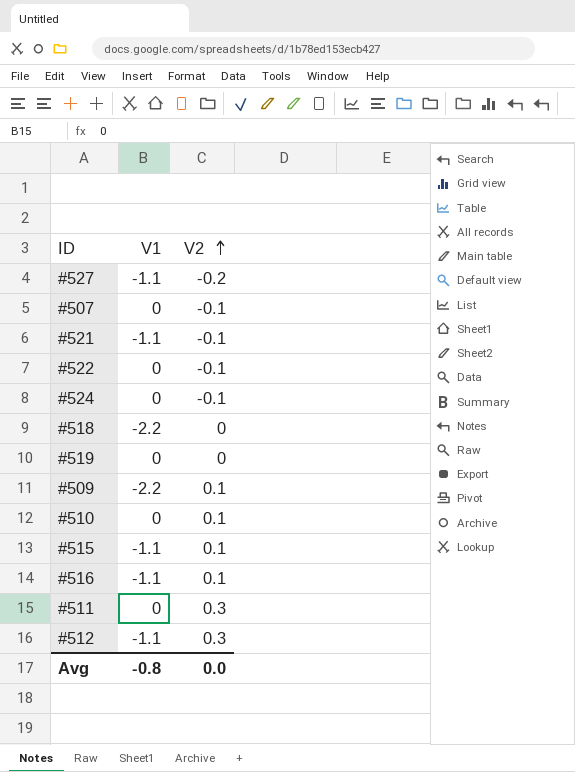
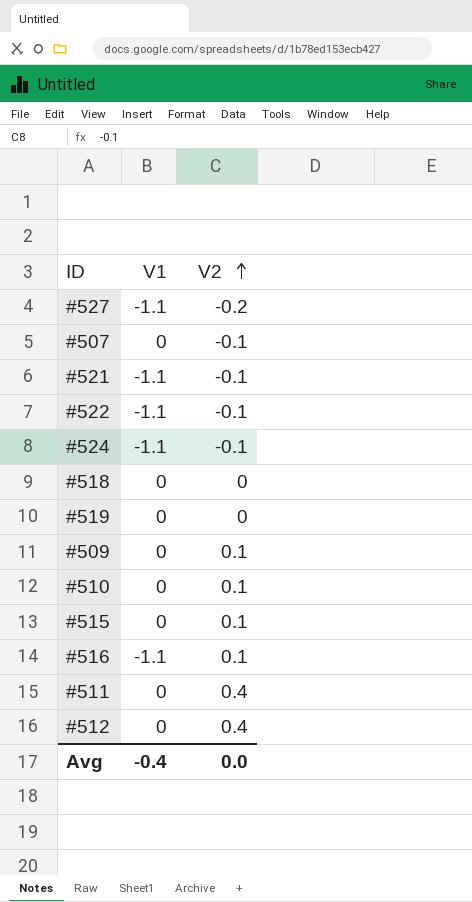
#522 | V1: 0 -> -1.1
#524 | V1: 0 -> -1.1
#518 | V1: -2.2 -> 0
#509 | V1: -2.2 -> 0
#515 | V1: -1.1 -> 0
#511 | V2: 0.3 -> 0.4
#512 | V1: -1.1 -> 0
#512 | V2: 0.3 -> 0.4
Avg | V1: -0.8 -> -0.4

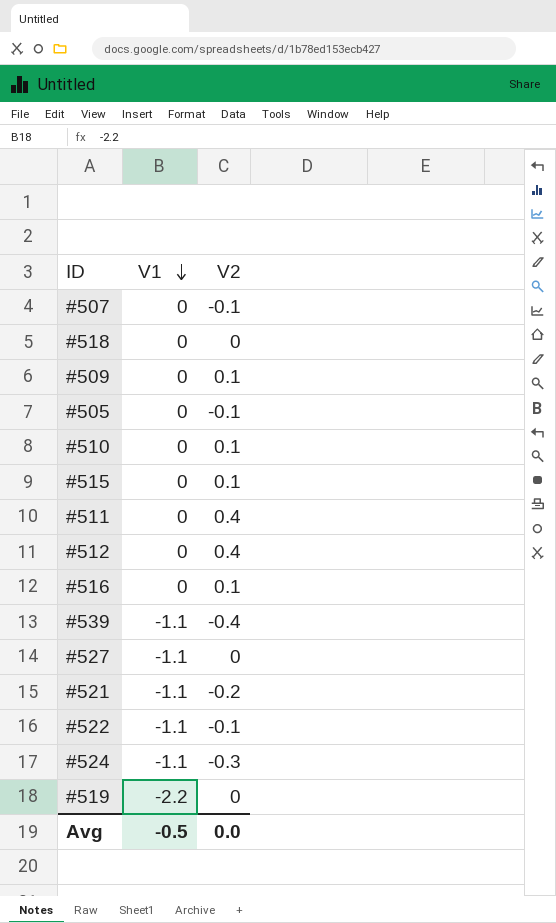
row order: V2 ascending -> V1 descending
row #505: none -> 0 | -0.1
#516 | V1: -1.1 -> 0
row #539: none -> -1.1 | -0.4
#527 | V2: -0.2 -> 0
#521 | V2: -0.1 -> -0.2
#524 | V2: -0.1 -> -0.3
#519 | V1: 0 -> -2.2
Avg | V1: -0.4 -> -0.5

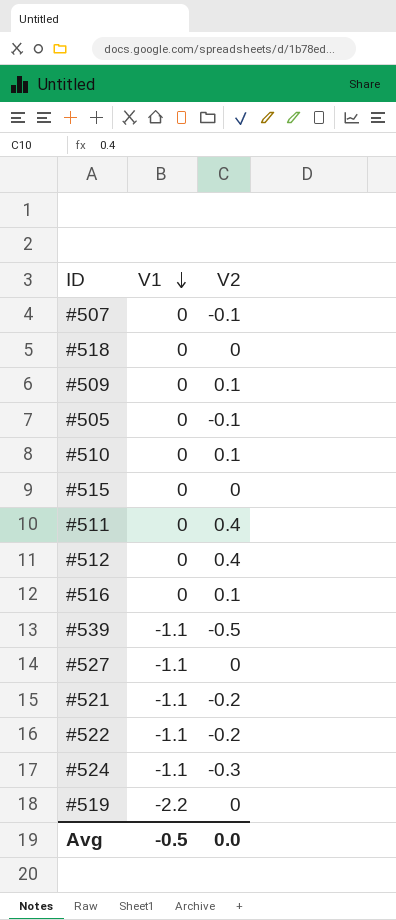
#515 | V2: 0.1 -> 0
#539 | V2: -0.4 -> -0.5
#522 | V2: -0.1 -> -0.2

